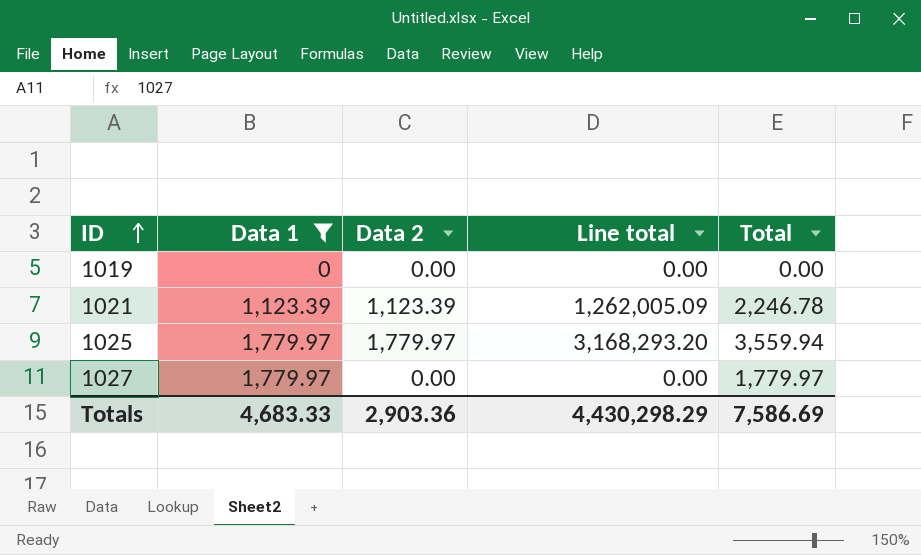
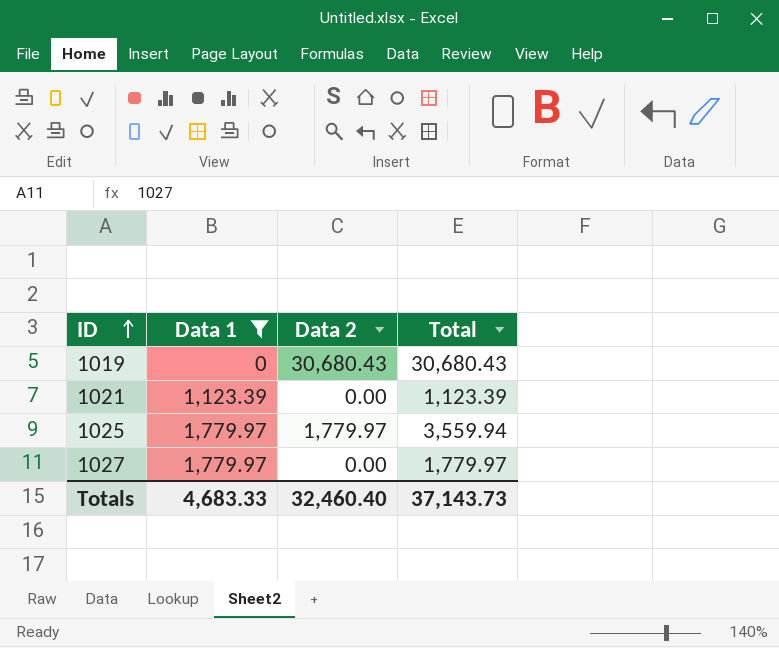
column Line total | formula: [Data 1] * [Data 2] -> none
1019 | Data 2: 0.00 -> 30,680.43
1019 | Total: 0.00 -> 30,680.43
1021 | Data 2: 1,123.39 -> 0.00
1021 | Total: 2,246.78 -> 1,123.39
Totals | Data 2: 2,903.36 -> 32,460.40
Totals | Total: 7,586.69 -> 37,143.73

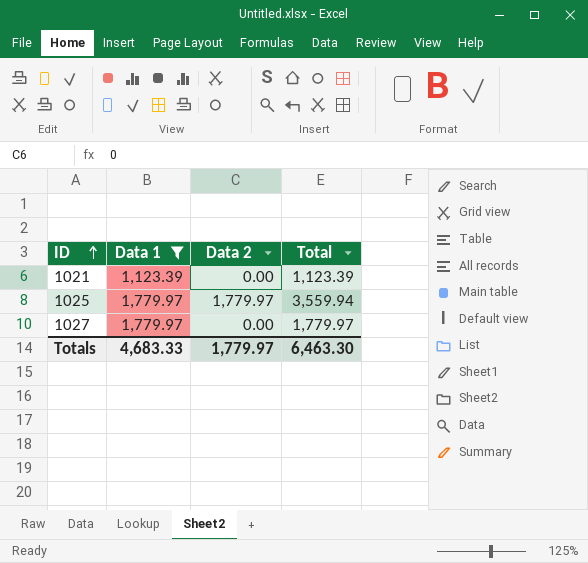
row 1019: 0 | 30,680.43 | 30,680.43 -> none
Totals | Data 2: 32,460.40 -> 1,779.97
Totals | Total: 37,143.73 -> 6,463.30

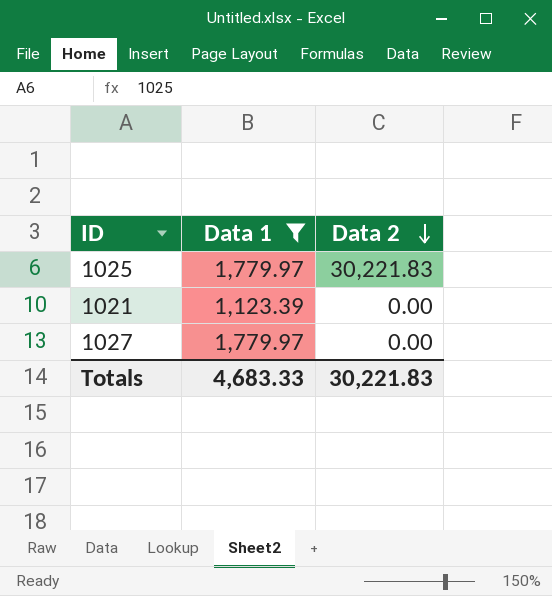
row order: ID ascending -> Data 2 descending
column Total | formula: [Data 1] + [Data 2] -> none
1025 | Data 2: 1,779.97 -> 30,221.83
Totals | Data 2: 1,779.97 -> 30,221.83

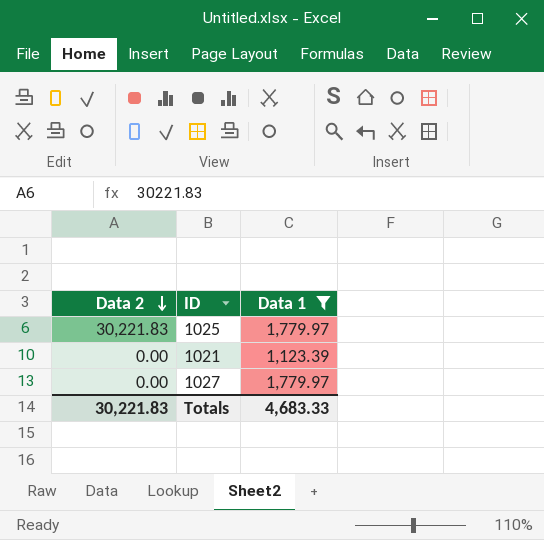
column Data 2 | position: 3 -> 1

